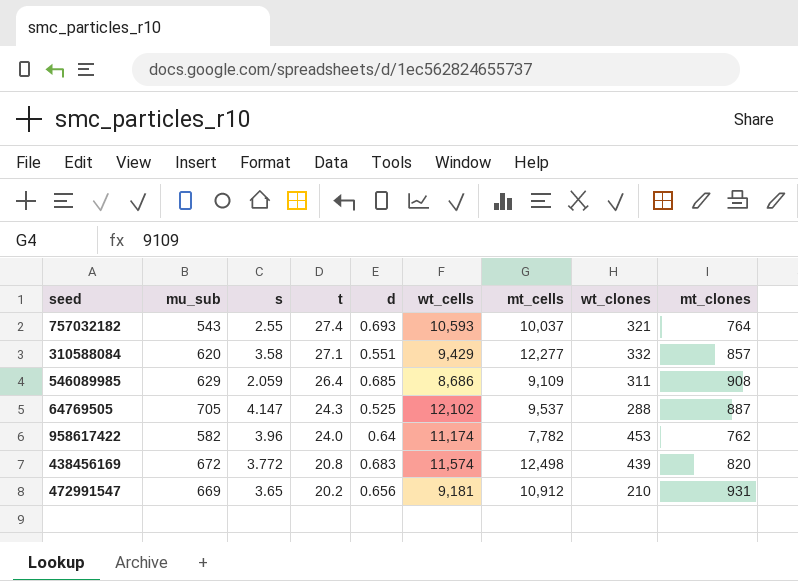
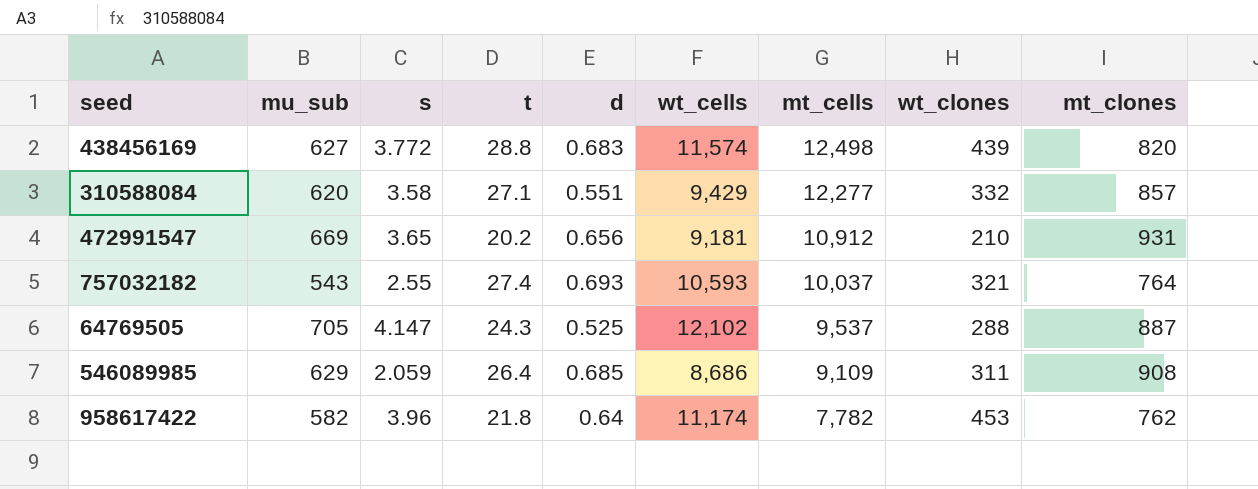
row order: t descending -> mt_cells descending
438456169 | mu_sub: 672 -> 627
438456169 | t: 20.8 -> 28.8
958617422 | t: 24.0 -> 21.8

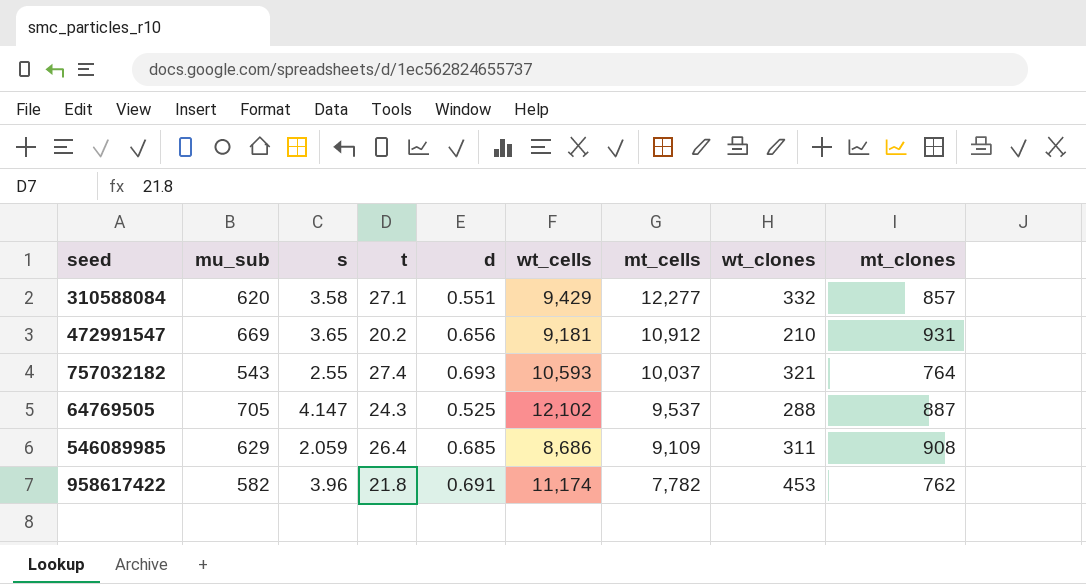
row 438456169: 627 | 3.772 | 28.8 | 0.683 | 11,574 | 12,498 | 439 | 820 -> none
958617422 | d: 0.64 -> 0.691

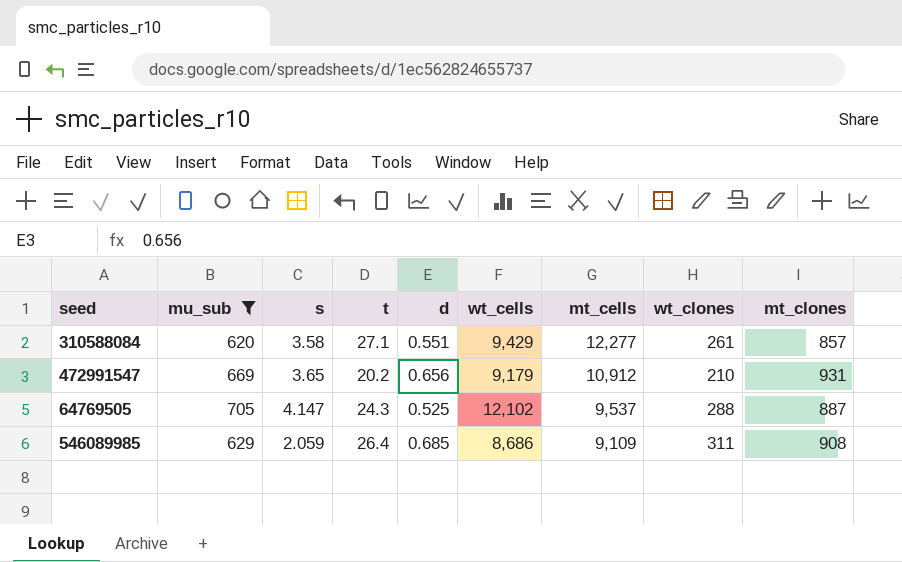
filter: none -> mu_sub >= 620
310588084 | wt_clones: 332 -> 261
472991547 | wt_cells: 9,181 -> 9,179

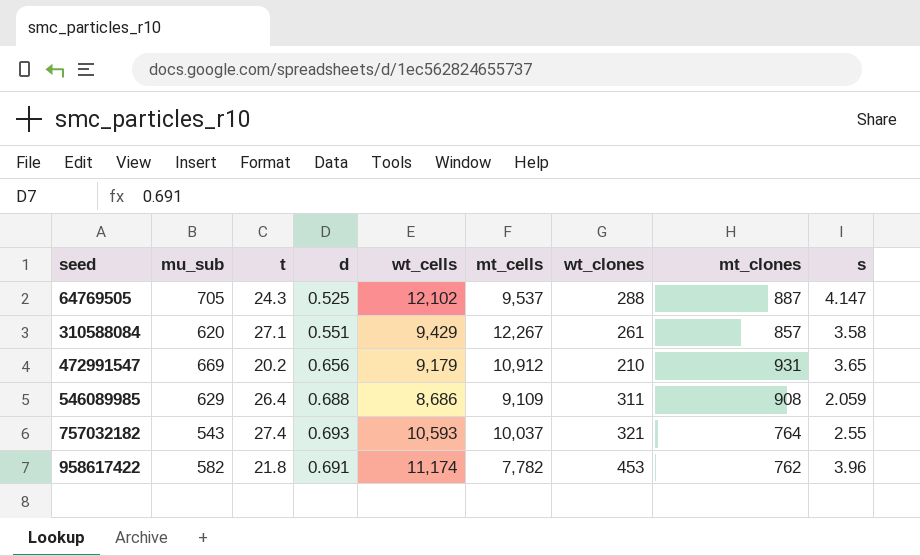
filter: mu_sub >= 620 -> none
row order: mt_cells descending -> seed ascending
column s | position: 3 -> 9
310588084 | mt_cells: 12,277 -> 12,267
546089985 | d: 0.685 -> 0.688

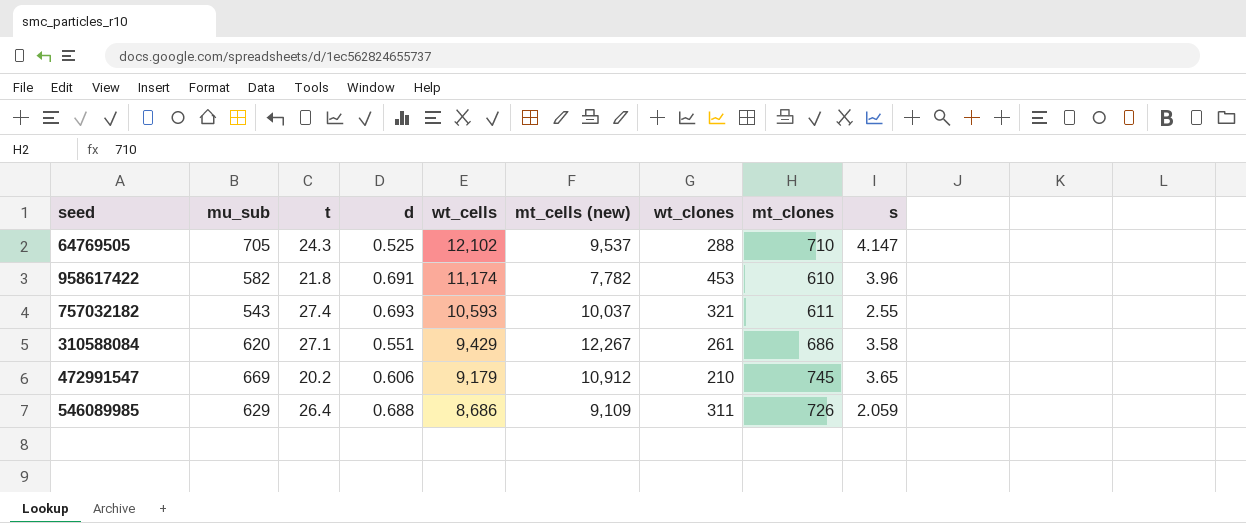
row order: seed ascending -> wt_cells descending
column name: mt_cells -> mt_cells (new)
64769505 | mt_clones: 887 -> 710
958617422 | mt_clones: 762 -> 610
757032182 | mt_clones: 764 -> 611
310588084 | mt_clones: 857 -> 686
472991547 | d: 0.656 -> 0.606
472991547 | mt_clones: 931 -> 745
546089985 | mt_clones: 908 -> 726

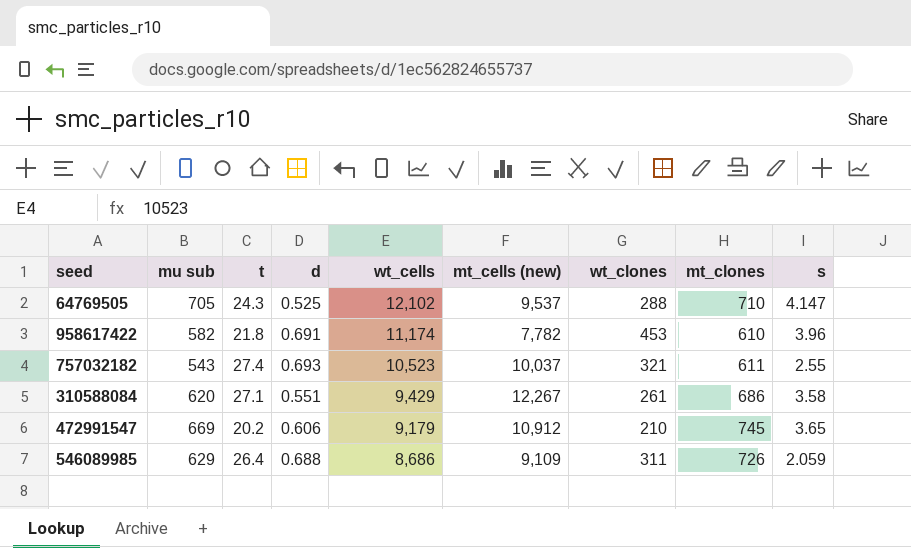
column name: mu_sub -> mu sub
757032182 | wt_cells: 10,593 -> 10,523

